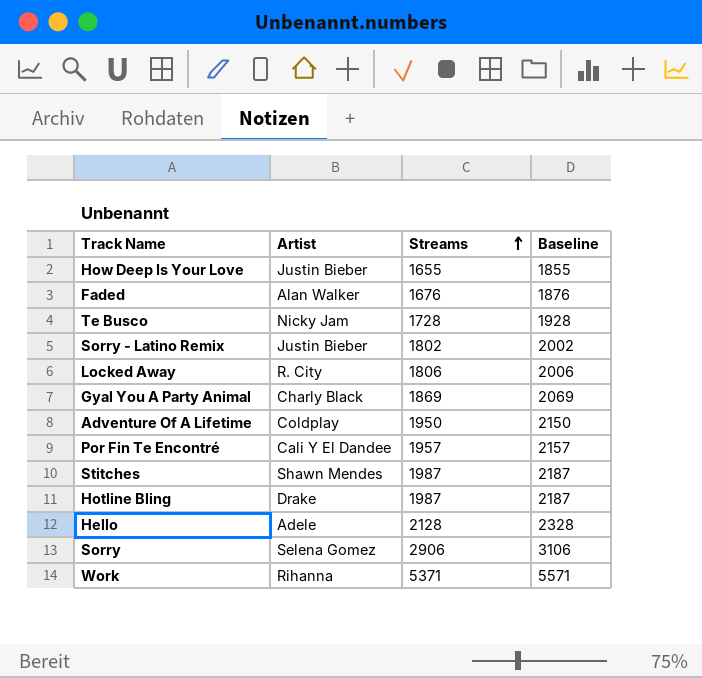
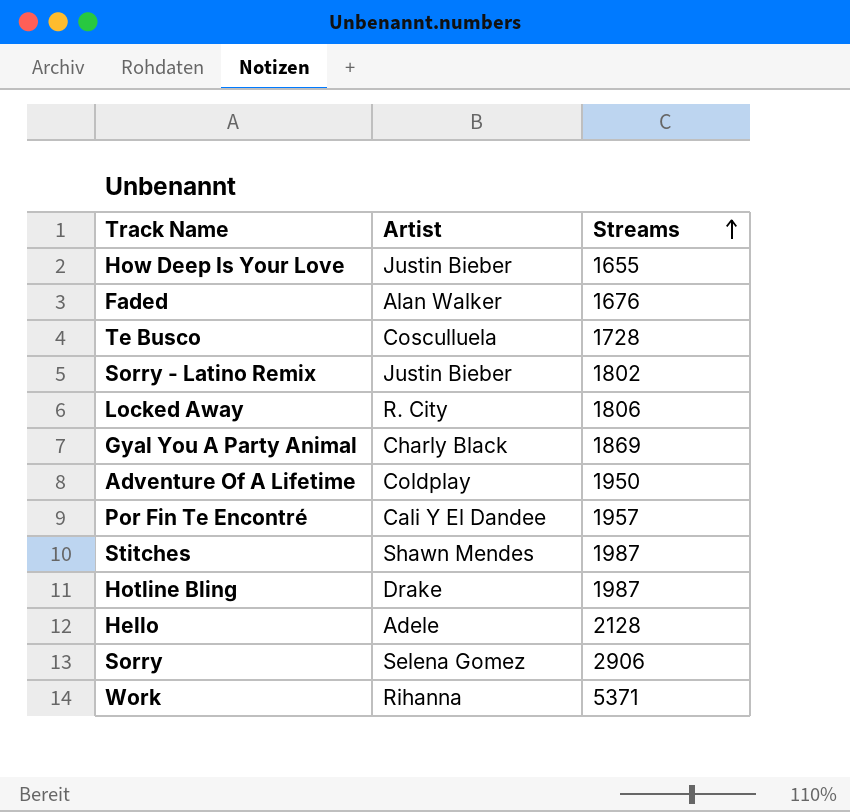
column Baseline | formula: [Streams] + 200 -> none
Te Busco | Artist: Nicky Jam -> Cosculluela

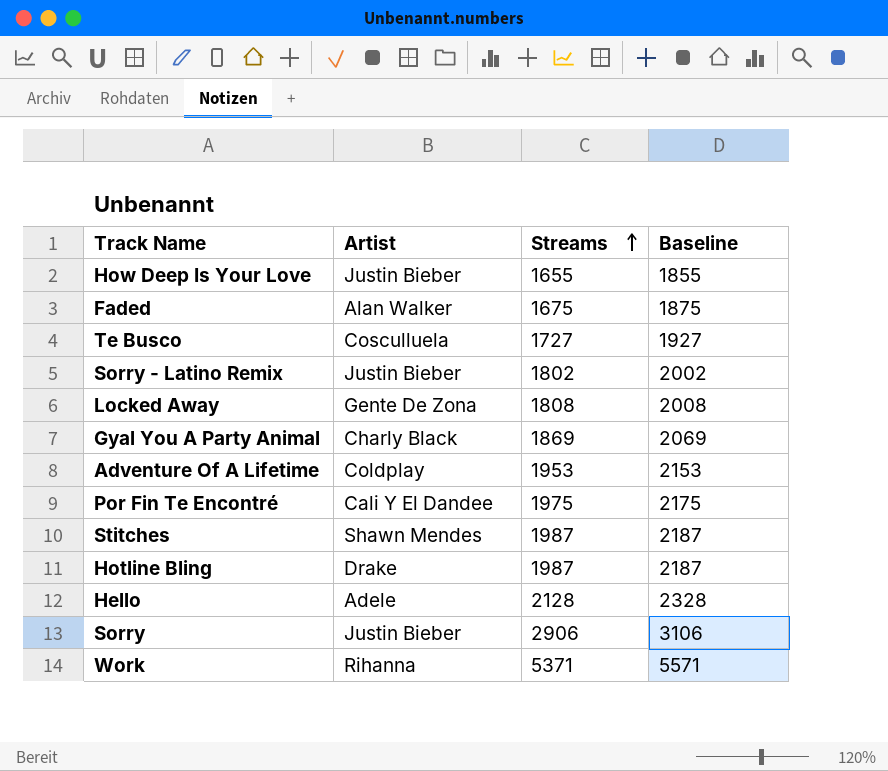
column Baseline | formula: none -> [Streams] + 200
Faded | Streams: 1676 -> 1675
Te Busco | Streams: 1728 -> 1727
Locked Away | Artist: R. City -> Gente De Zona
Locked Away | Streams: 1806 -> 1808
Adventure Of A Lifetime | Streams: 1950 -> 1953
Por Fin Te Encontré | Streams: 1957 -> 1975
Sorry | Artist: Selena Gomez -> Justin Bieber

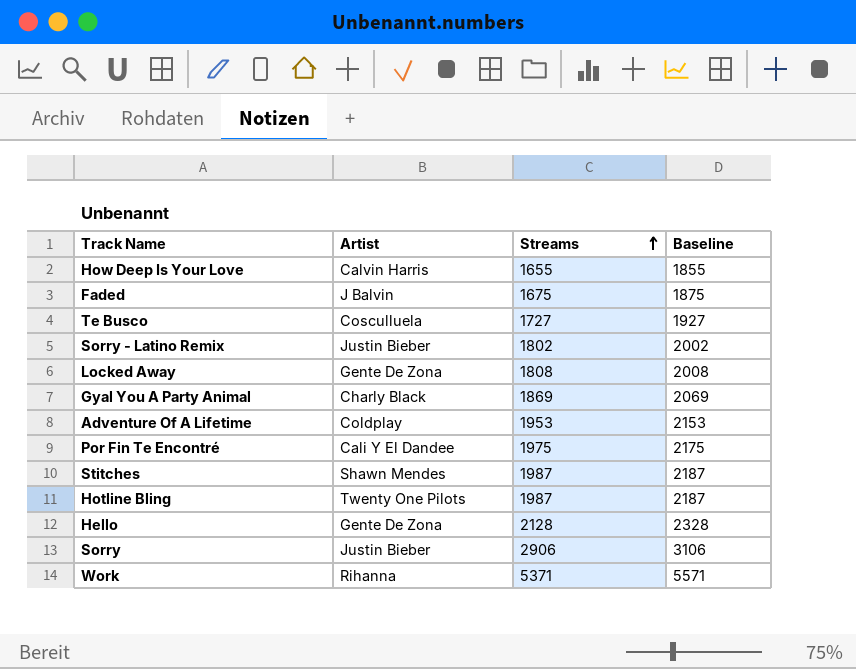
How Deep Is Your Love | Artist: Justin Bieber -> Calvin Harris
Faded | Artist: Alan Walker -> J Balvin
Hotline Bling | Artist: Drake -> Twenty One Pilots
Hello | Artist: Adele -> Gente De Zona

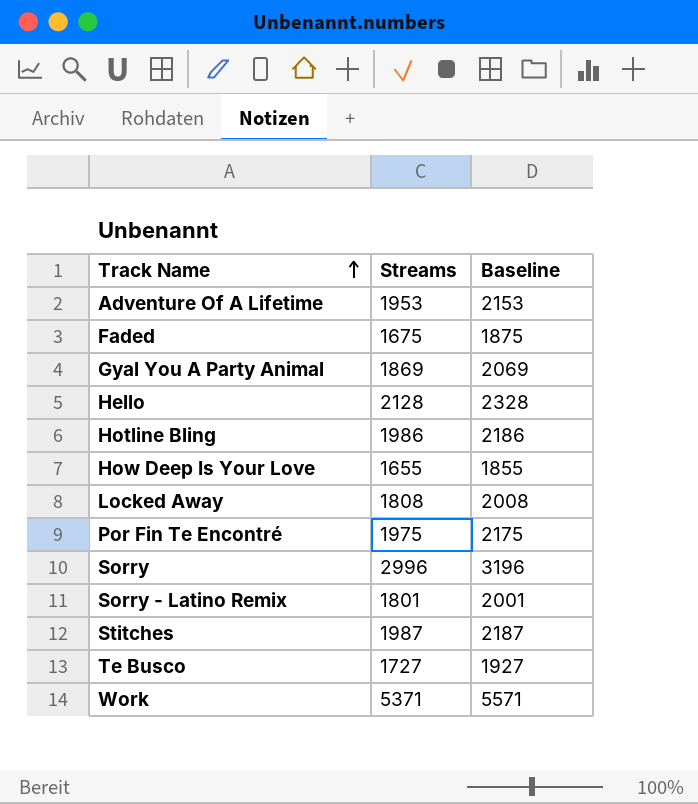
row order: Streams ascending -> Track Name ascending
column Artist | position: 2 -> none
Hotline Bling | Streams: 1987 -> 1986
Hotline Bling | Baseline: 2187 -> 2186
Sorry | Streams: 2906 -> 2996
Sorry | Baseline: 3106 -> 3196
Sorry - Latino Remix | Streams: 1802 -> 1801
Sorry - Latino Remix | Baseline: 2002 -> 2001

